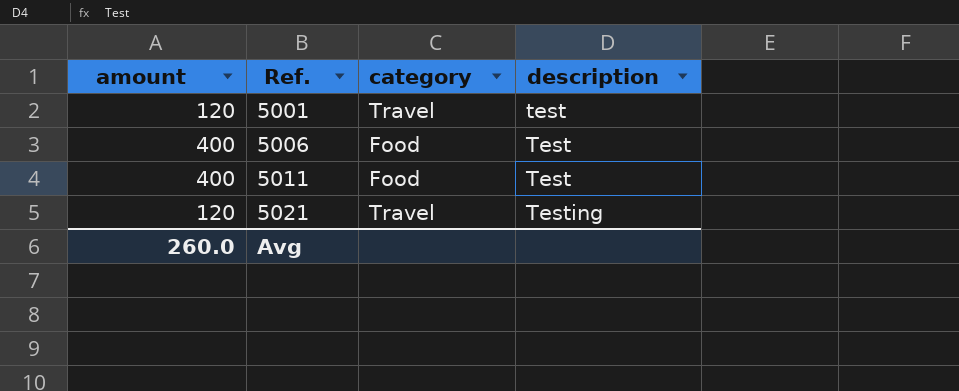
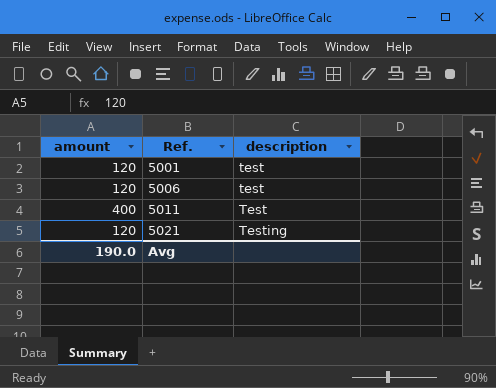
column category | position: 3 -> none
5006 | amount: 400 -> 120
5006 | description: Test -> test
Avg | amount: 260.0 -> 190.0

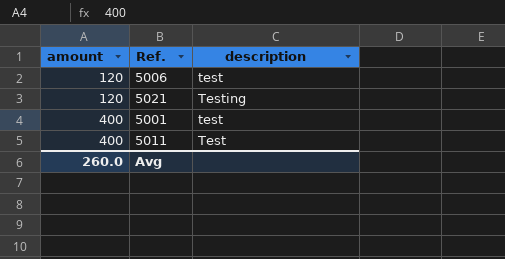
row order: Ref. ascending -> amount ascending
5001 | amount: 120 -> 400
Avg | amount: 190.0 -> 260.0

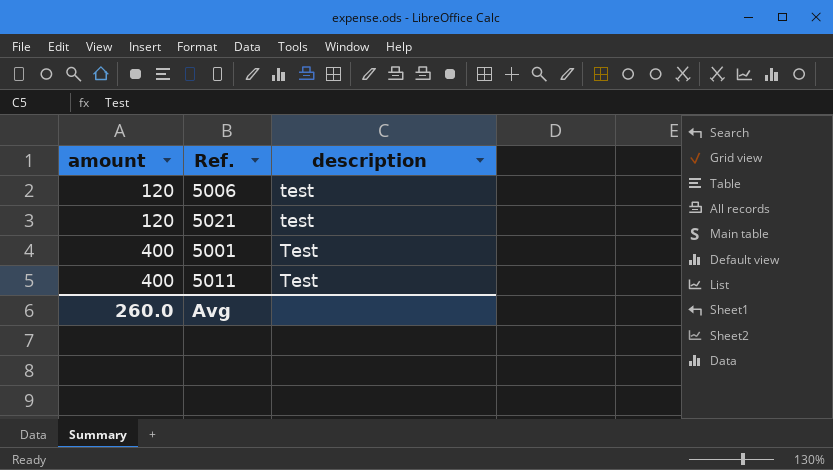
5021 | description: Testing -> test
5001 | description: test -> Test

